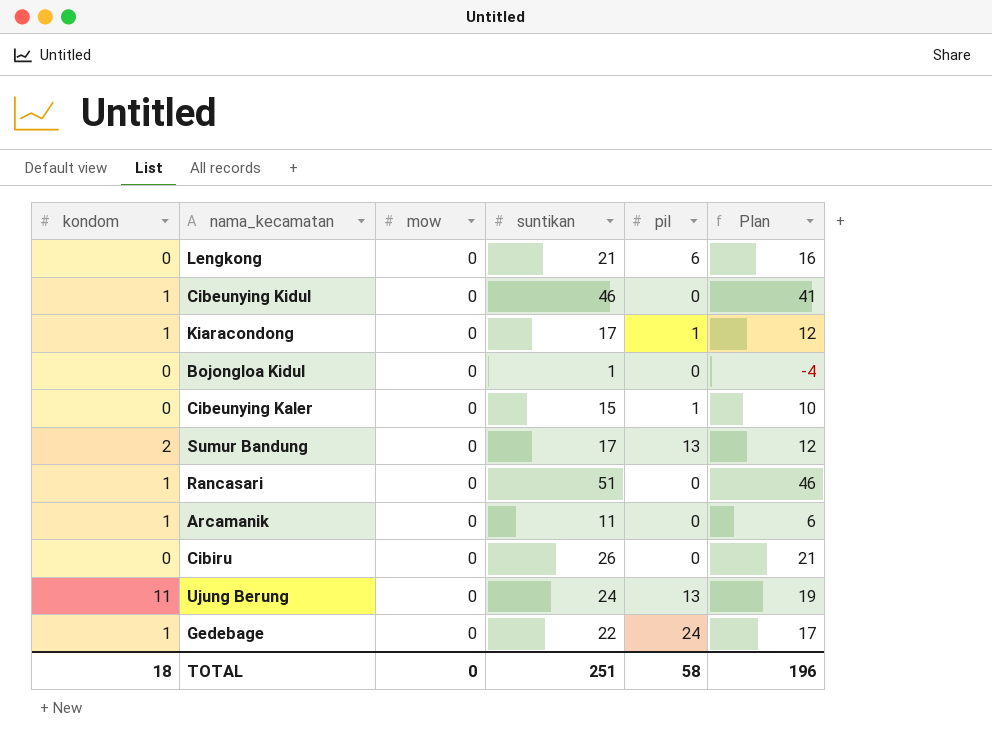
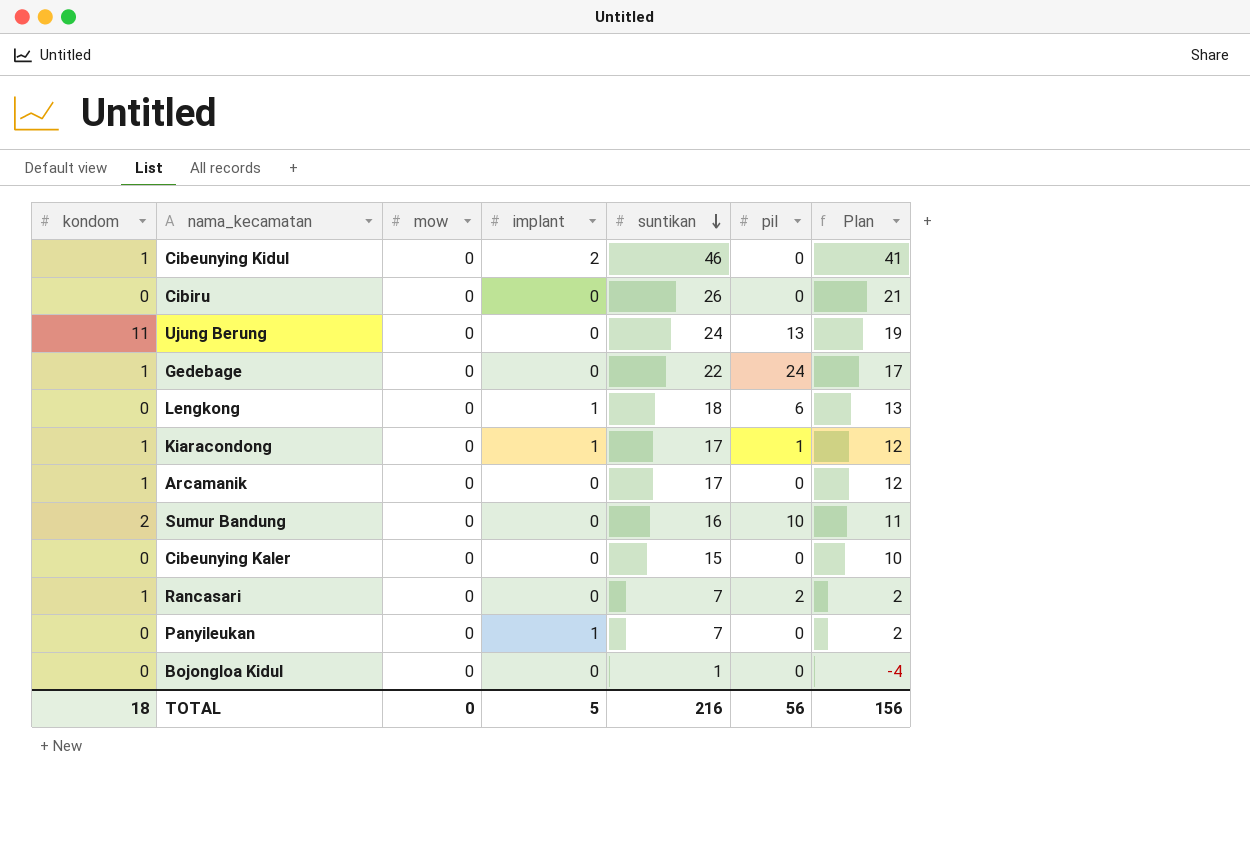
row order: none -> suntikan descending
column implant | position: none -> 4
Lengkong | suntikan: 21 -> 18
Lengkong | Plan: 16 -> 13
Arcamanik | suntikan: 11 -> 17
Arcamanik | Plan: 6 -> 12
Sumur Bandung | suntikan: 17 -> 16
Sumur Bandung | pil: 13 -> 10
Sumur Bandung | Plan: 12 -> 11
Cibeunying Kaler | pil: 1 -> 0
Rancasari | suntikan: 51 -> 7
Rancasari | pil: 0 -> 2
Rancasari | Plan: 46 -> 2
row Panyileukan: none -> 0 | 0 | 1 | 7 | 0 | 2
TOTAL | suntikan: 251 -> 216
TOTAL | pil: 58 -> 56
TOTAL | Plan: 196 -> 156

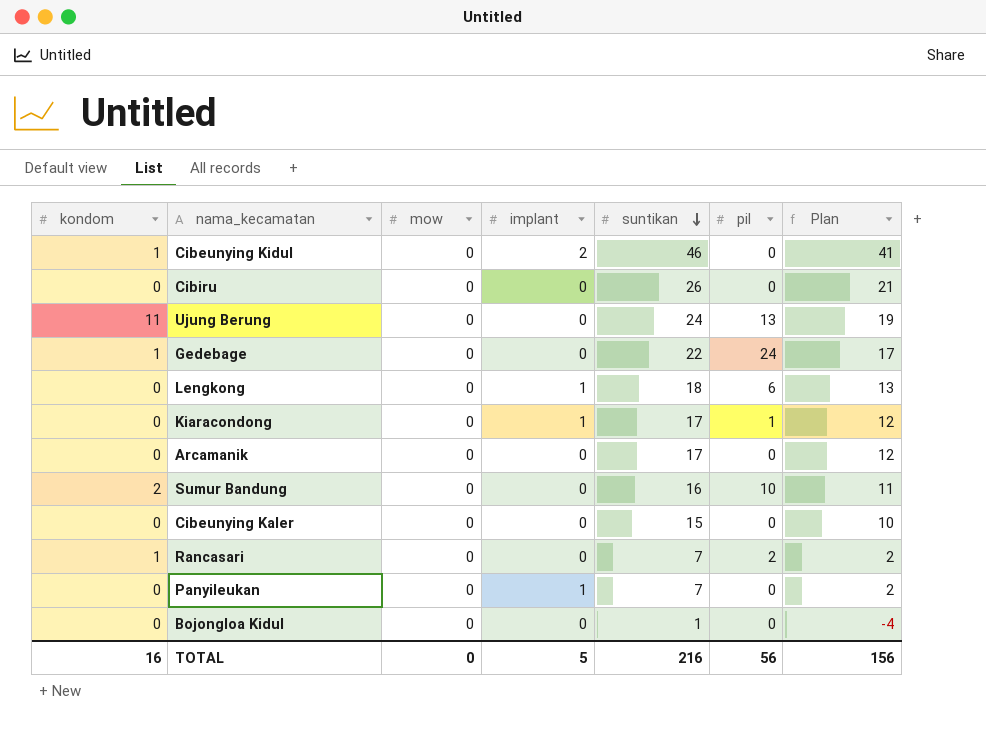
Kiaracondong | kondom: 1 -> 0
Arcamanik | kondom: 1 -> 0
TOTAL | kondom: 18 -> 16

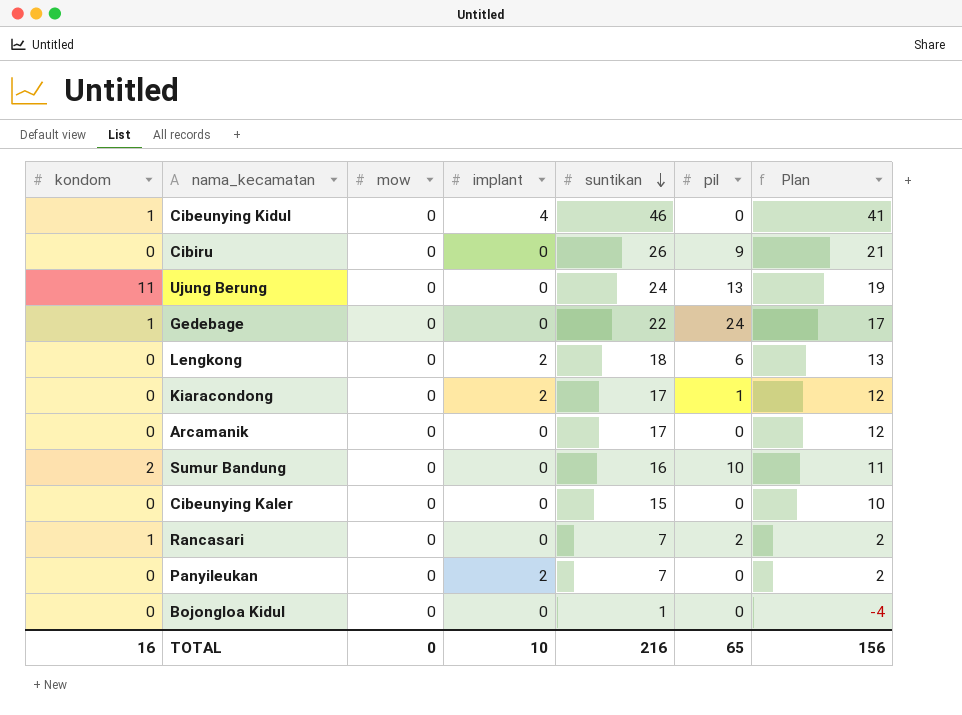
Cibeunying Kidul | implant: 2 -> 4
Cibiru | pil: 0 -> 9
Lengkong | implant: 1 -> 2
Kiaracondong | implant: 1 -> 2
Panyileukan | implant: 1 -> 2
TOTAL | implant: 5 -> 10
TOTAL | pil: 56 -> 65

